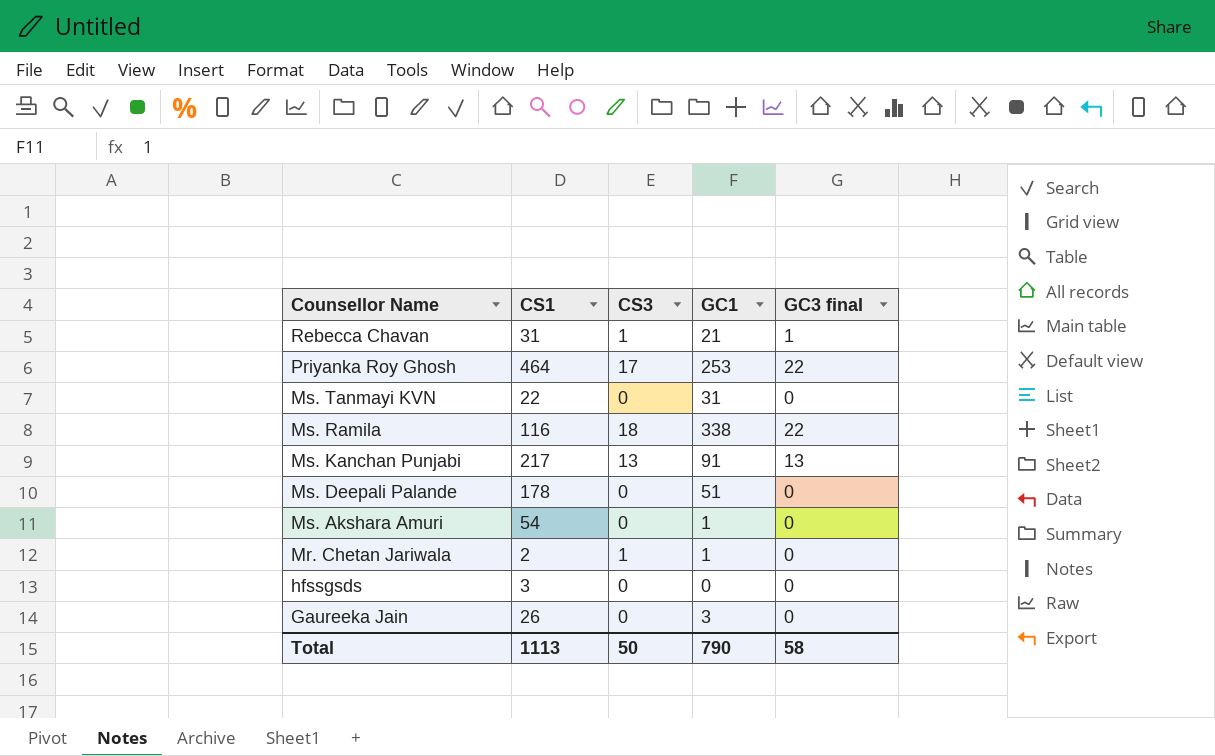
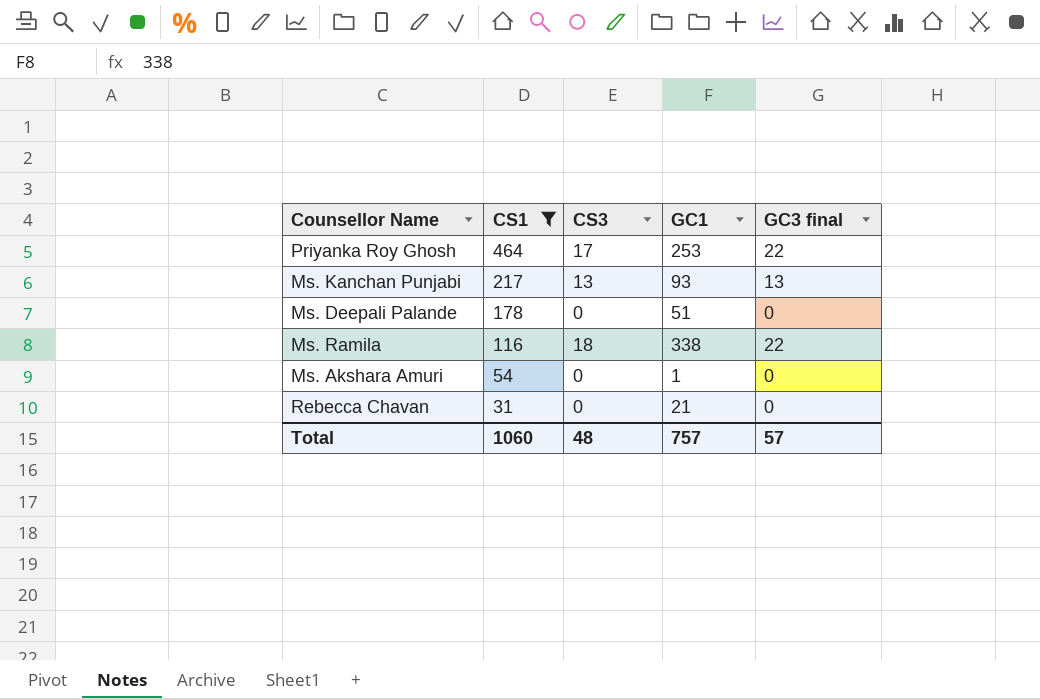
filter: none -> CS1 >= 31
row order: Counsellor Name descending -> CS1 descending
Ms. Kanchan Punjabi | GC1: 91 -> 93
Rebecca Chavan | CS3: 1 -> 0
Rebecca Chavan | GC3 final: 1 -> 0
Total | CS1: 1113 -> 1060
Total | CS3: 50 -> 48
Total | GC1: 790 -> 757
Total | GC3 final: 58 -> 57

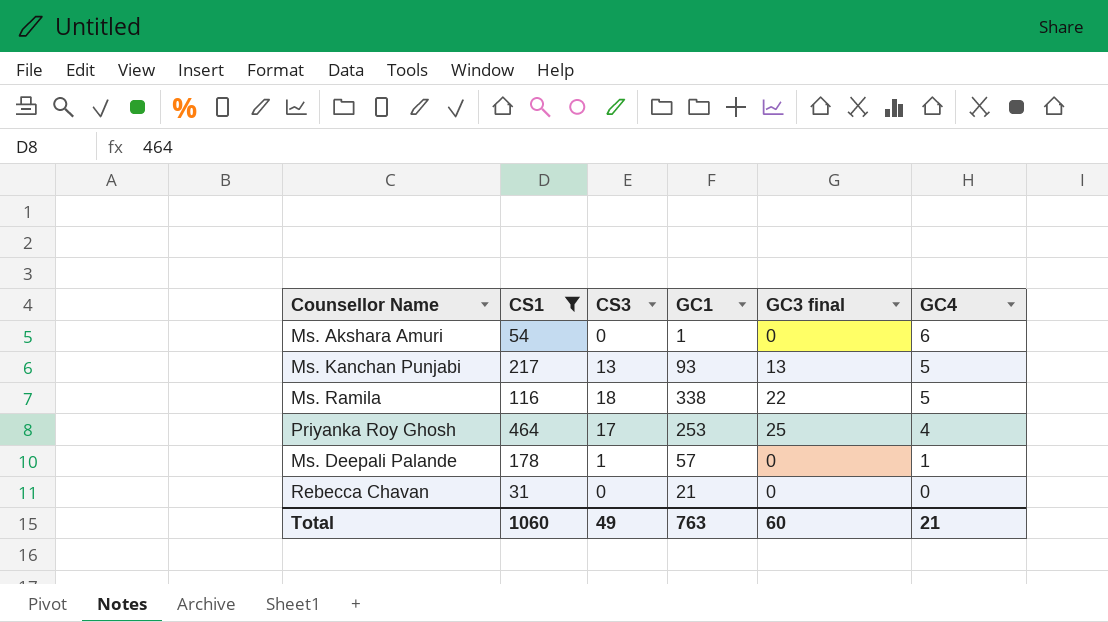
row order: CS1 descending -> GC4 descending
column GC4 | position: none -> 6
Priyanka Roy Ghosh | GC3 final: 22 -> 25
Ms. Deepali Palande | CS3: 0 -> 1
Ms. Deepali Palande | GC1: 51 -> 57
Total | CS3: 48 -> 49
Total | GC1: 757 -> 763
Total | GC3 final: 57 -> 60

